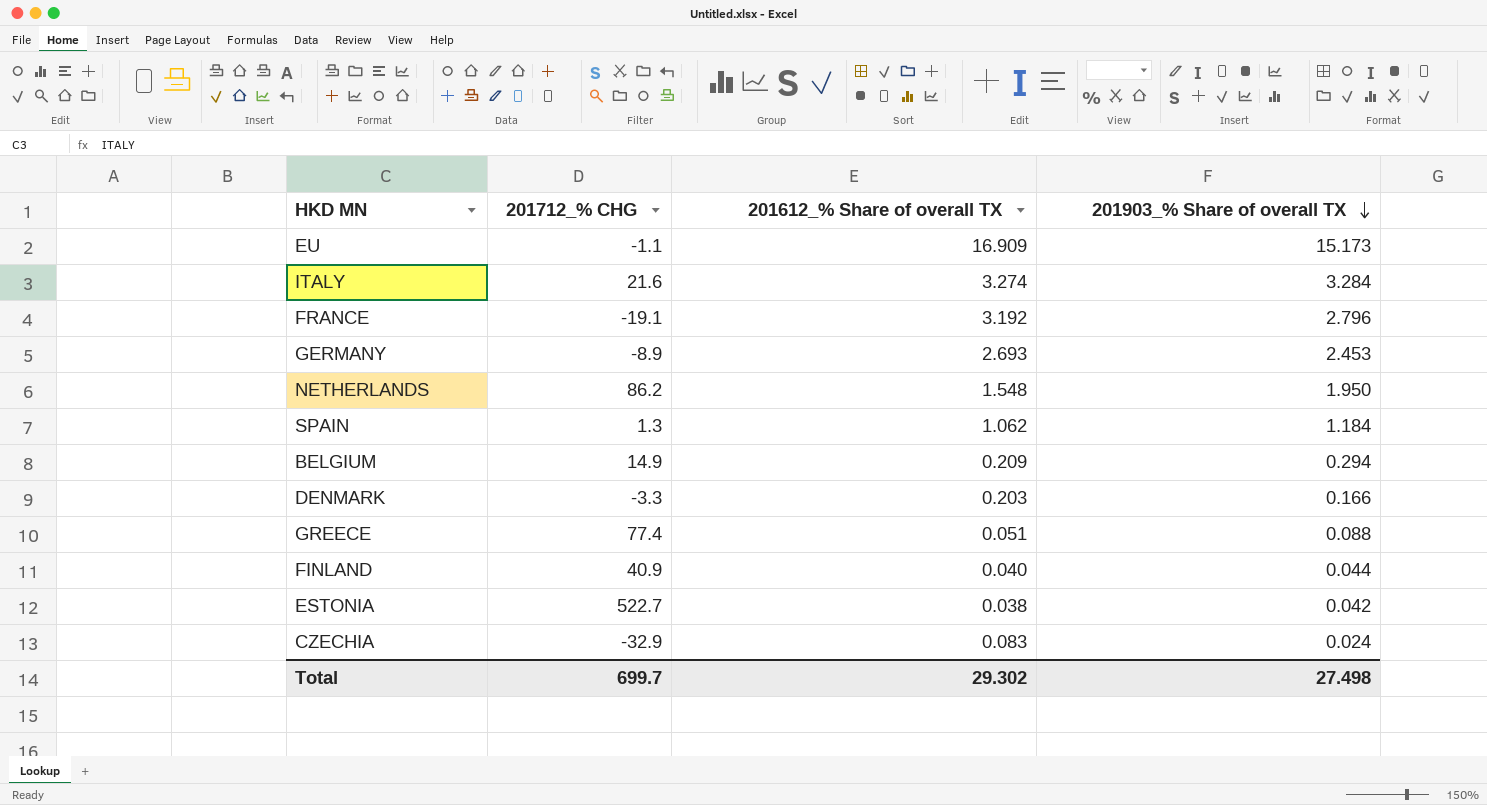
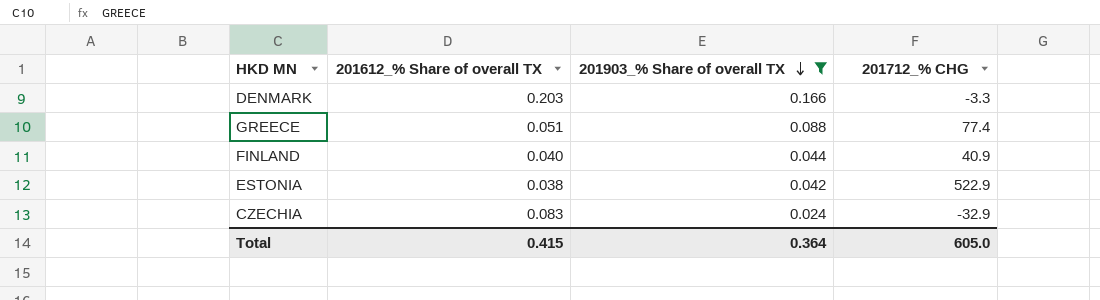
filter: none -> 201903_% Share of overall TX <= 0.166
column 201712_% CHG | position: 2 -> 4
ESTONIA | 201712_% CHG: 522.7 -> 522.9
Total | 201612_% Share of overall TX: 29.302 -> 0.415
Total | 201903_% Share of overall TX: 27.498 -> 0.364
Total | 201712_% CHG: 699.7 -> 605.0

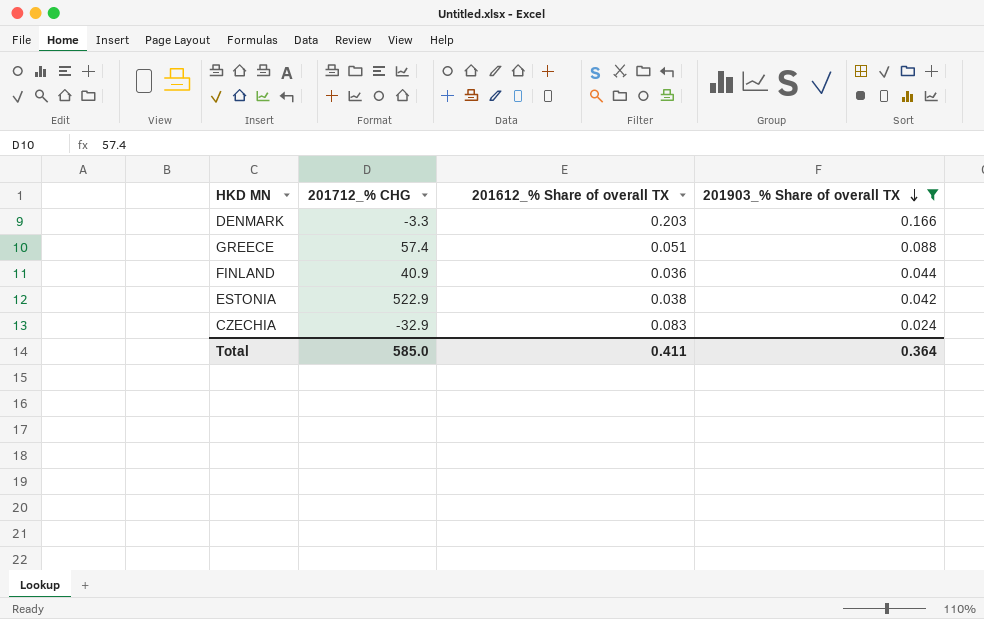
column 201712_% CHG | position: 4 -> 2
GREECE | 201712_% CHG: 77.4 -> 57.4
FINLAND | 201612_% Share of overall TX: 0.040 -> 0.036
Total | 201712_% CHG: 605.0 -> 585.0
Total | 201612_% Share of overall TX: 0.415 -> 0.411

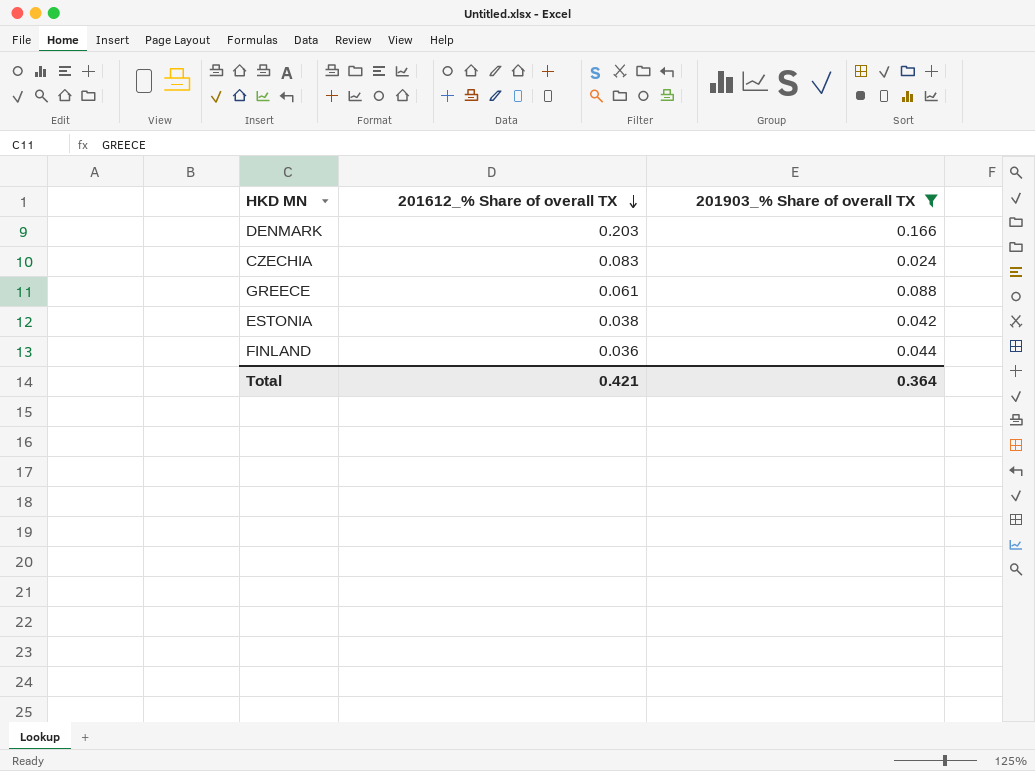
row order: 201903_% Share of overall TX descending -> 201612_% Share of overall TX descending
column 201712_% CHG | position: 2 -> none
GREECE | 201612_% Share of overall TX: 0.051 -> 0.061
Total | 201612_% Share of overall TX: 0.411 -> 0.421

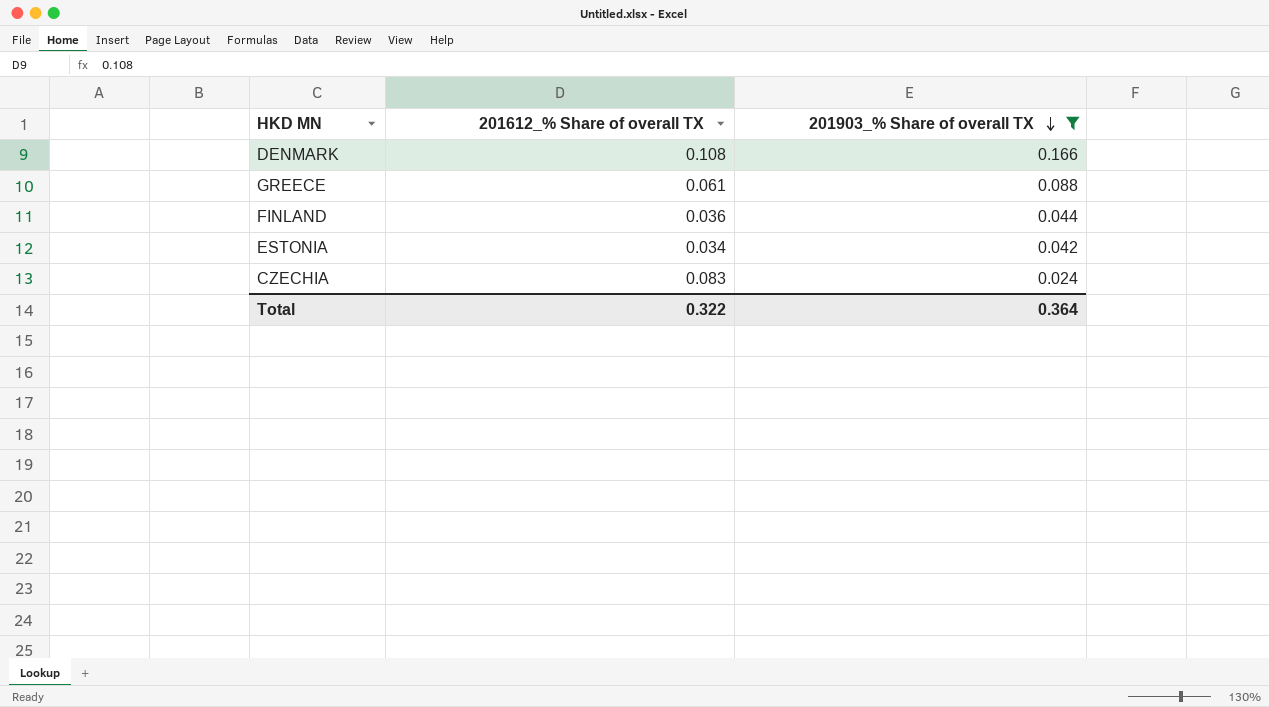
row order: 201612_% Share of overall TX descending -> 201903_% Share of overall TX descending
DENMARK | 201612_% Share of overall TX: 0.203 -> 0.108
ESTONIA | 201612_% Share of overall TX: 0.038 -> 0.034
Total | 201612_% Share of overall TX: 0.421 -> 0.322

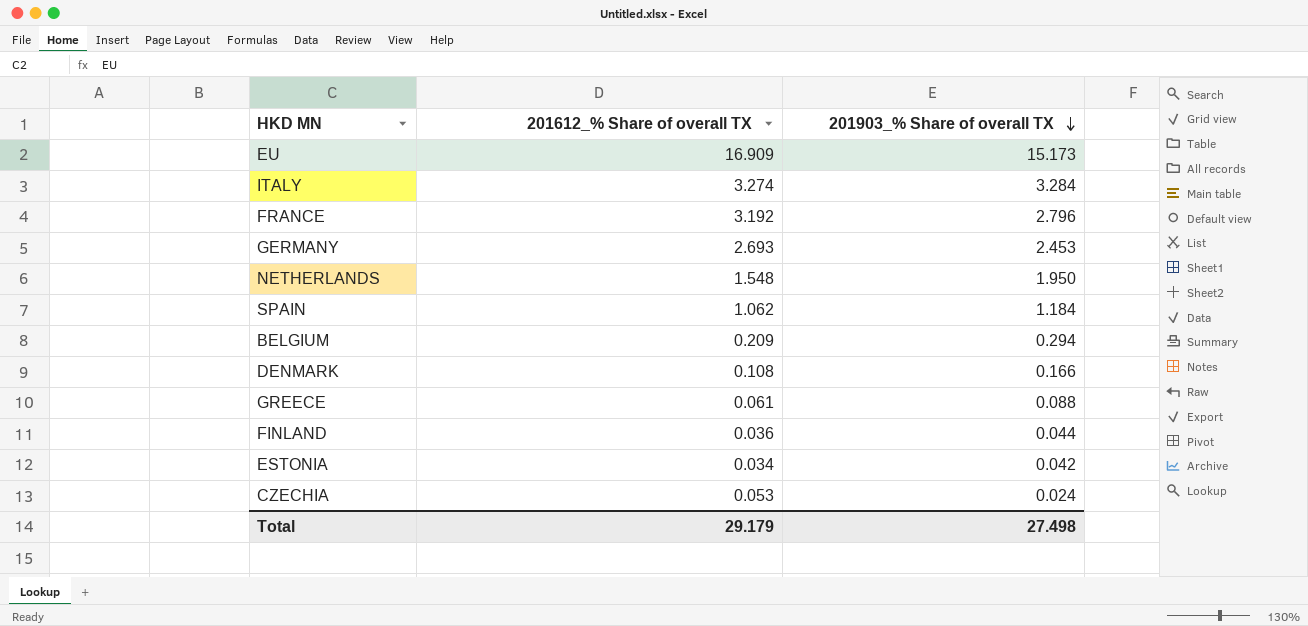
filter: 201903_% Share of overall TX <= 0.166 -> none
CZECHIA | 201612_% Share of overall TX: 0.083 -> 0.053
Total | 201612_% Share of overall TX: 0.322 -> 29.179
Total | 201903_% Share of overall TX: 0.364 -> 27.498

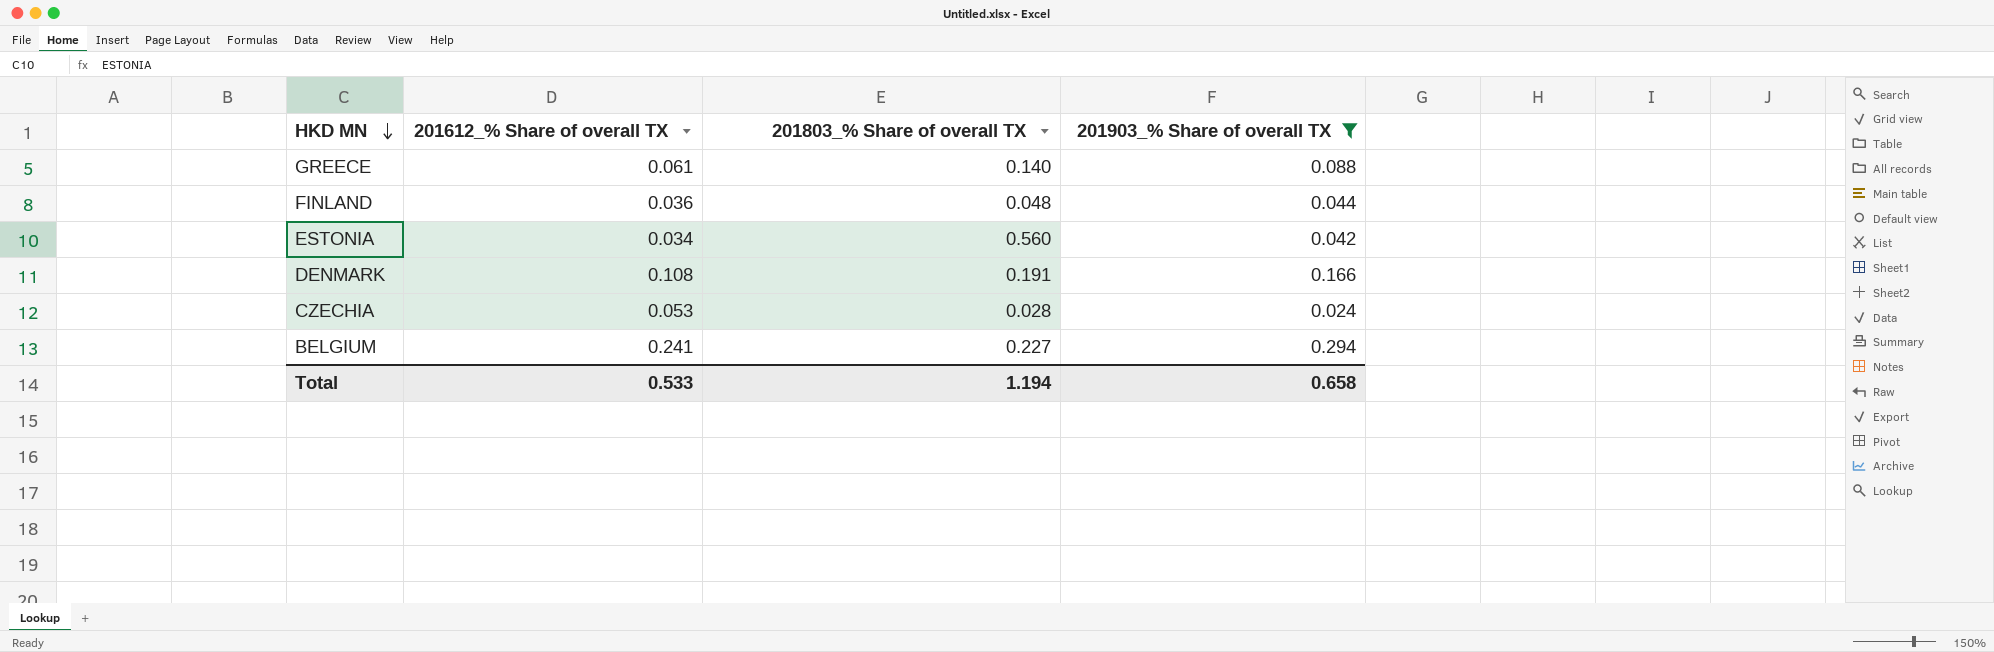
filter: none -> 201903_% Share of overall TX <= 0.294
row order: 201903_% Share of overall TX descending -> HKD MN descending
column 201803_% Share of overall TX | position: none -> 3
BELGIUM | 201612_% Share of overall TX: 0.209 -> 0.241
Total | 201612_% Share of overall TX: 29.179 -> 0.533
Total | 201903_% Share of overall TX: 27.498 -> 0.658

